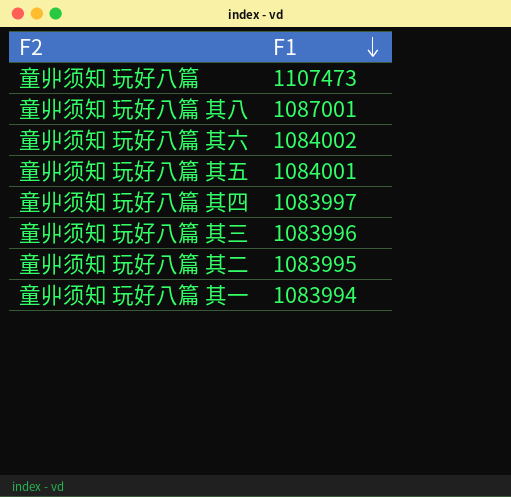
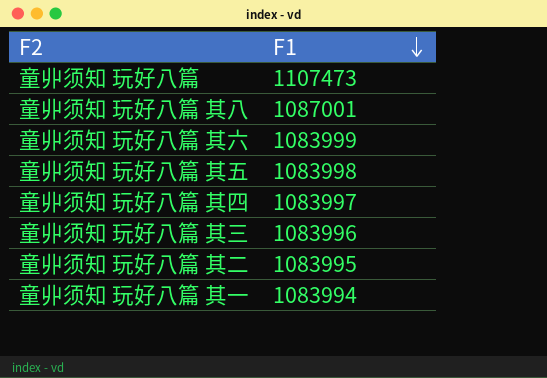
童丱须知 玩好八篇 其六 | F1: 1084002 -> 1083999
童丱须知 玩好八篇 其五 | F1: 1084001 -> 1083998

